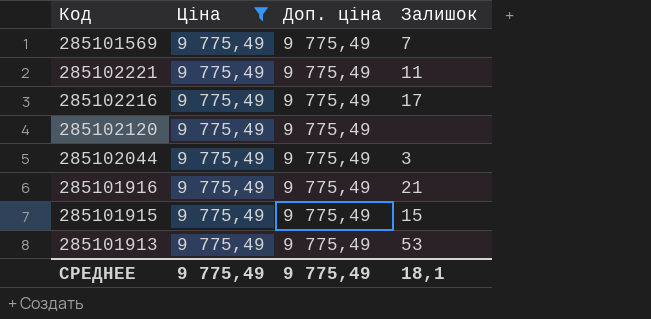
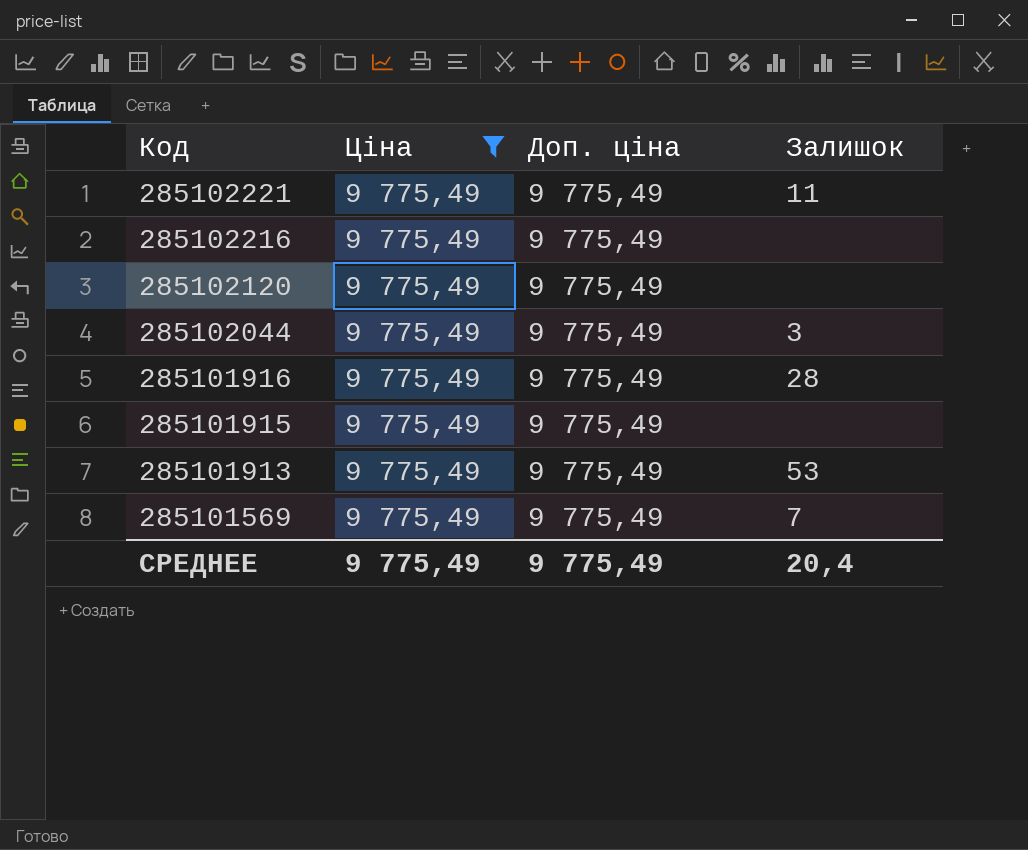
row order: none -> Код descending
285102216 | Залишок: 17 -> none
285101916 | Залишок: 21 -> 28
285101915 | Залишок: 15 -> none
СРЕДНЕЕ | Залишок: 18,1 -> 20,4

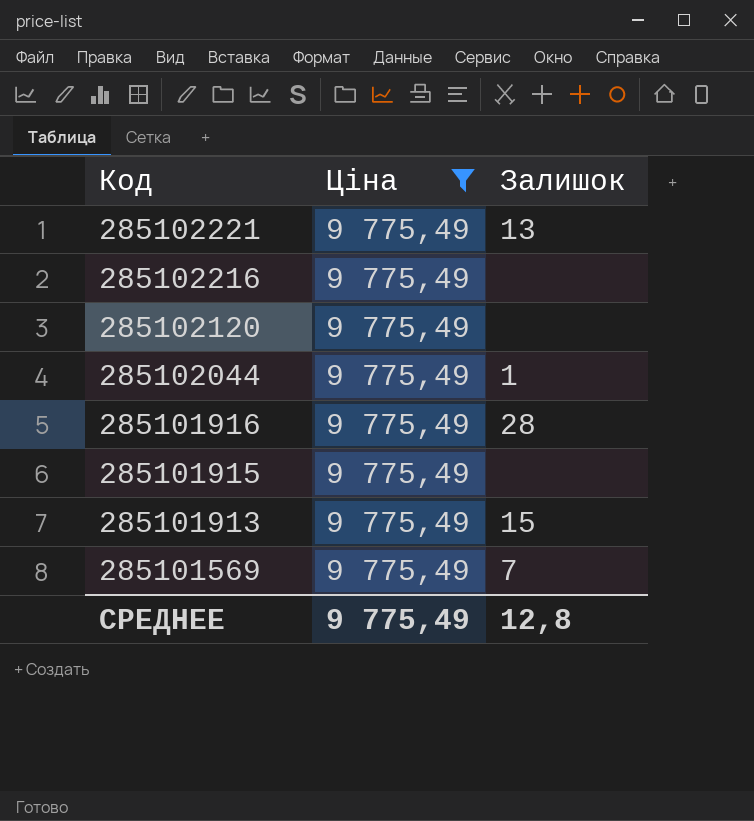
column Доп. ціна | position: 3 -> none
285102221 | Залишок: 11 -> 13
285102044 | Залишок: 3 -> 1
285101913 | Залишок: 53 -> 15
СРЕДНЕЕ | Залишок: 20,4 -> 12,8

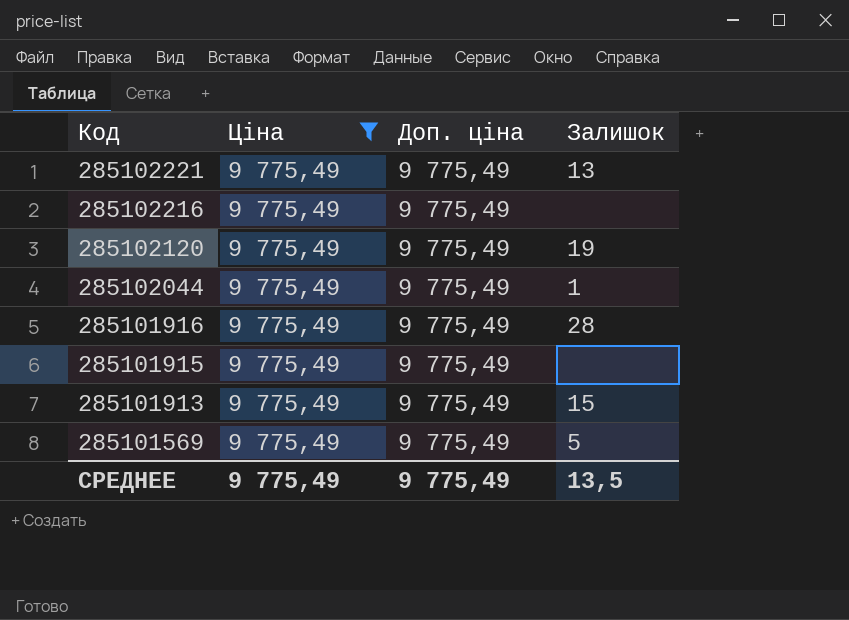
column Доп. ціна | position: none -> 3
285102120 | Залишок: none -> 19
285101569 | Залишок: 7 -> 5
СРЕДНЕЕ | Залишок: 12,8 -> 13,5

